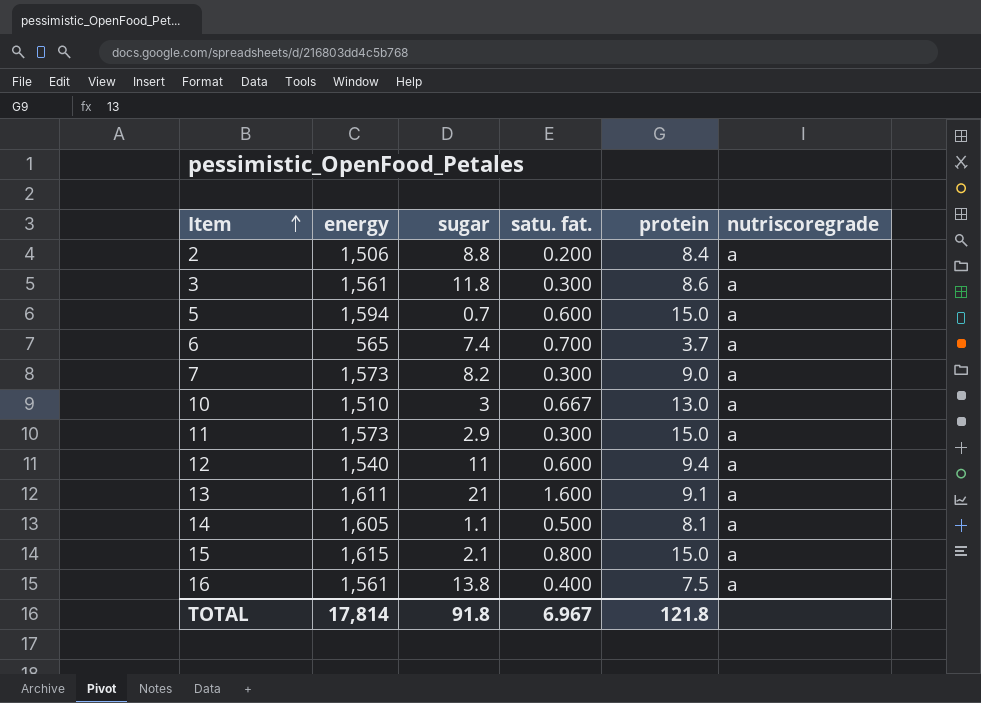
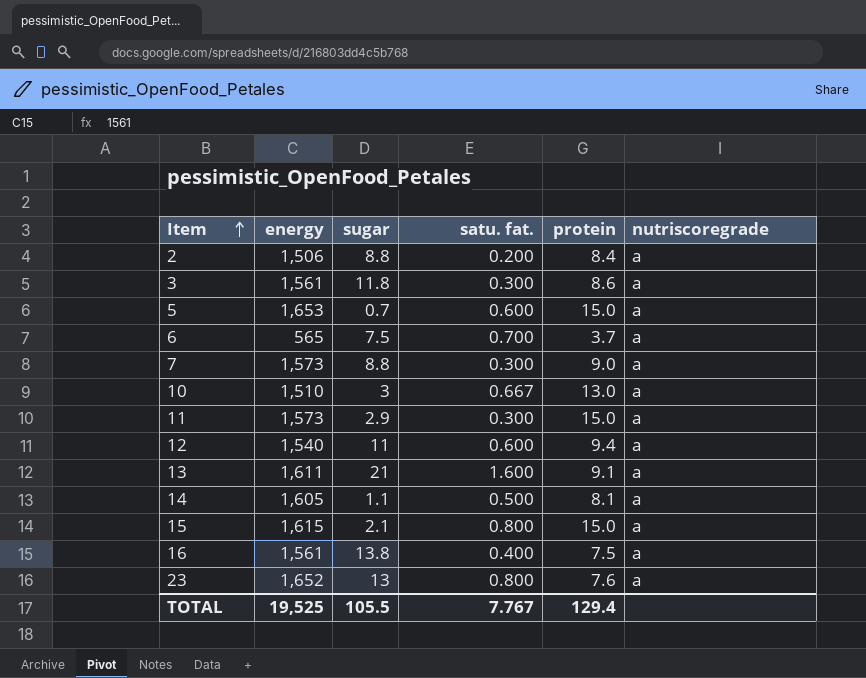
5 | energy: 1,594 -> 1,653
6 | sugar: 7.4 -> 7.5
7 | sugar: 8.2 -> 8.8
row 23: none -> 1,652 | 13 | 0.800 | 7.6 | a
TOTAL | energy: 17,814 -> 19,525
TOTAL | sugar: 91.8 -> 105.5
TOTAL | satu. fat.: 6.967 -> 7.767
TOTAL | protein: 121.8 -> 129.4

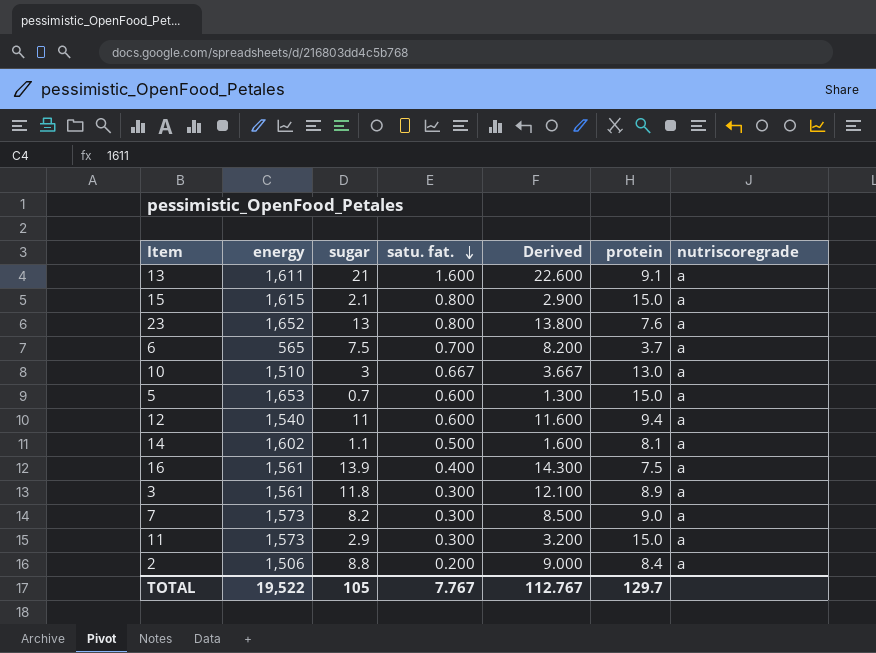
row order: Item ascending -> satu. fat. descending
column Derived | formula: none -> [sugar] + [satu. fat.]
14 | energy: 1,605 -> 1,602
16 | sugar: 13.8 -> 13.9
3 | protein: 8.6 -> 8.9
7 | sugar: 8.8 -> 8.2
TOTAL | energy: 19,525 -> 19,522
TOTAL | sugar: 105.5 -> 105
TOTAL | protein: 129.4 -> 129.7

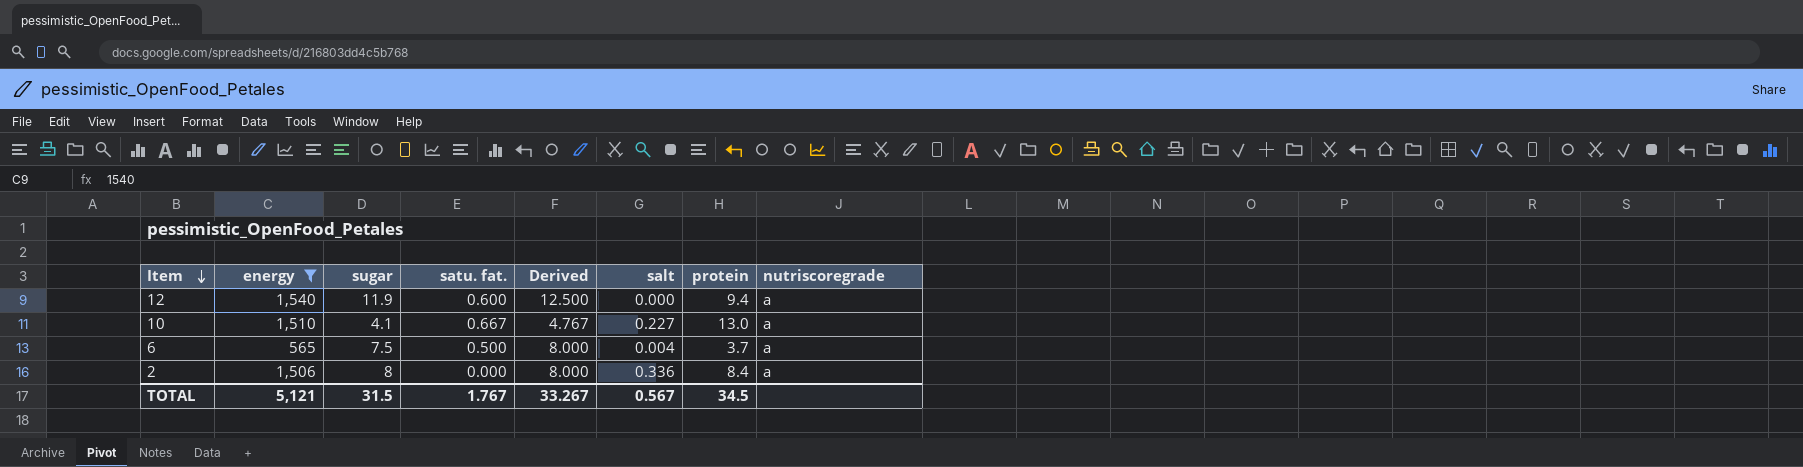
filter: none -> energy <= 1,540
row order: satu. fat. descending -> Item descending
column salt | position: none -> 6
12 | sugar: 11 -> 11.9
12 | Derived: 11.600 -> 12.500
10 | sugar: 3 -> 4.1
10 | Derived: 3.667 -> 4.767
6 | satu. fat.: 0.700 -> 0.500
6 | Derived: 8.200 -> 8.000
2 | sugar: 8.8 -> 8
2 | satu. fat.: 0.200 -> 0.000
2 | Derived: 9.000 -> 8.000
TOTAL | energy: 19,522 -> 5,121
TOTAL | sugar: 105 -> 31.5
TOTAL | satu. fat.: 7.767 -> 1.767
TOTAL | Derived: 112.767 -> 33.267
TOTAL | protein: 129.7 -> 34.5

